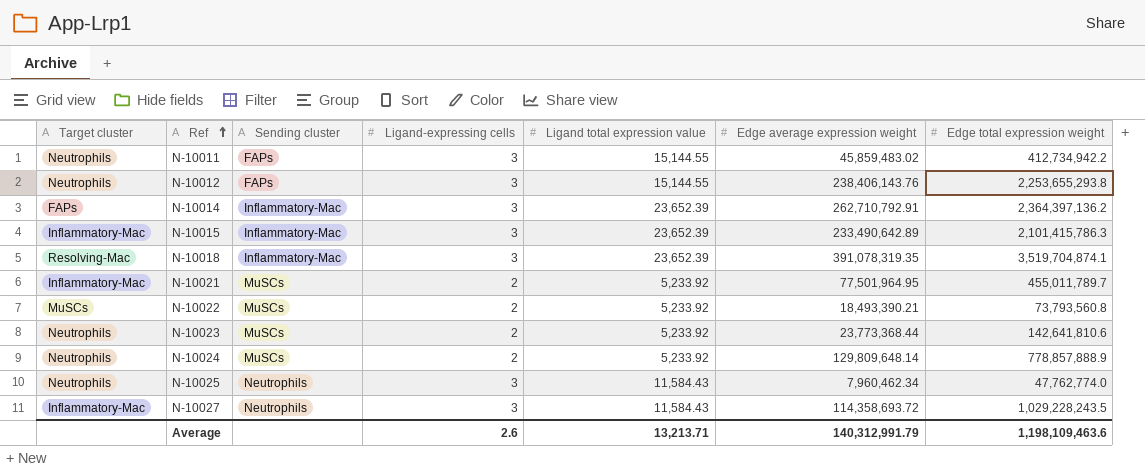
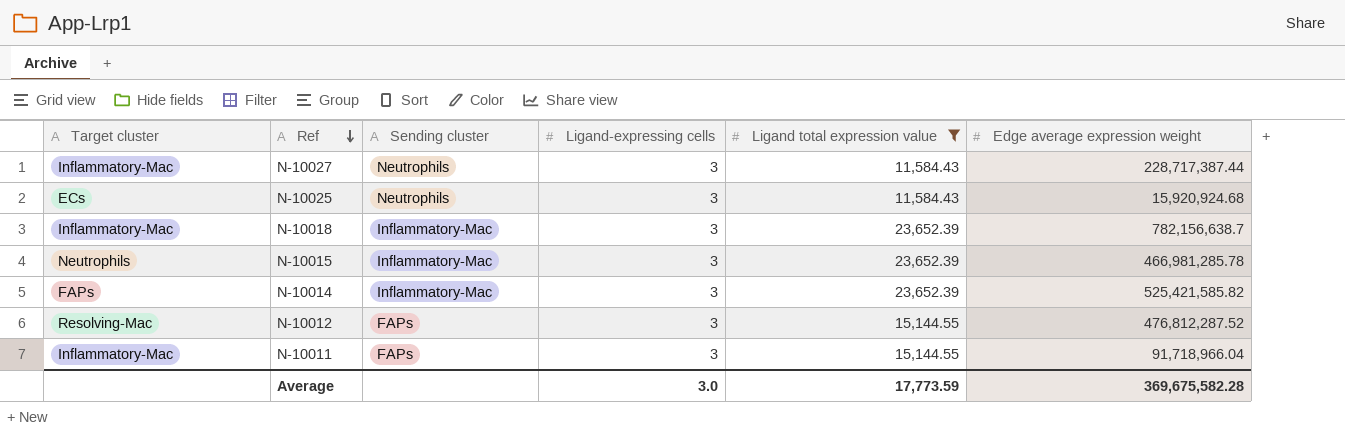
filter: none -> Ligand total expression value != 5,233.92
row order: Ref ascending -> Ref descending
column Edge total expression weight | position: 7 -> none
N-10027 | Edge average expression weight: 114,358,693.72 -> 228,717,387.44
N-10025 | Target cluster: Neutrophils -> ECs
N-10025 | Edge average expression weight: 7,960,462.34 -> 15,920,924.68
N-10018 | Target cluster: Resolving-Mac -> Inflammatory-Mac
N-10018 | Edge average expression weight: 391,078,319.35 -> 782,156,638.7
N-10015 | Target cluster: Inflammatory-Mac -> Neutrophils
N-10015 | Edge average expression weight: 233,490,642.89 -> 466,981,285.78
N-10014 | Edge average expression weight: 262,710,792.91 -> 525,421,585.82
N-10012 | Target cluster: Neutrophils -> Resolving-Mac
N-10012 | Edge average expression weight: 238,406,143.76 -> 476,812,287.52
N-10011 | Target cluster: Neutrophils -> Inflammatory-Mac
N-10011 | Edge average expression weight: 45,859,483.02 -> 91,718,966.04
Average | Ligand-expressing cells: 2.6 -> 3.0
Average | Ligand total expression value: 13,213.71 -> 17,773.59
Average | Edge average expression weight: 140,312,991.79 -> 369,675,582.28

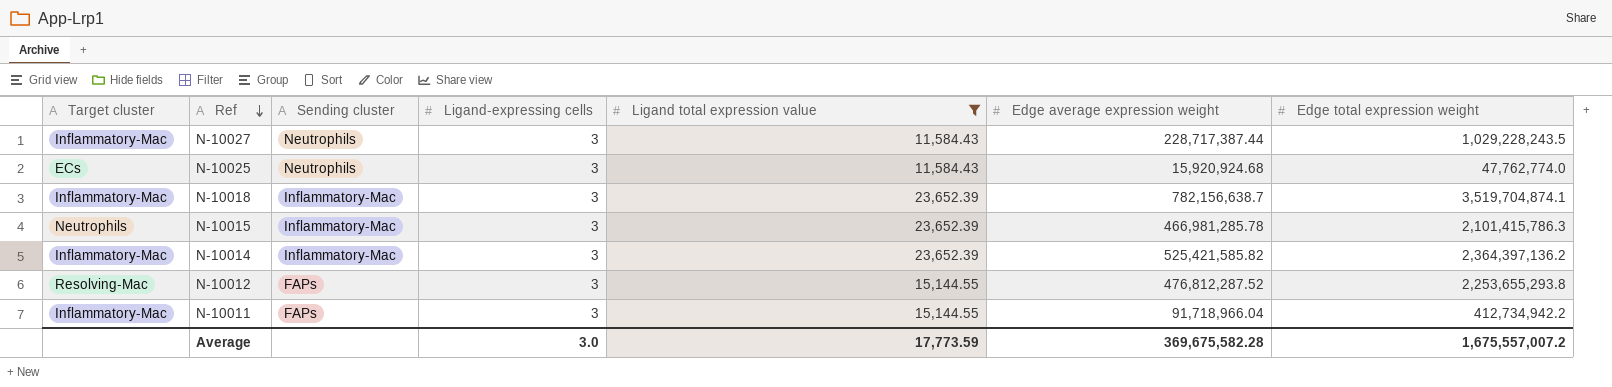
column Edge total expression weight | position: none -> 7
N-10014 | Target cluster: FAPs -> Inflammatory-Mac

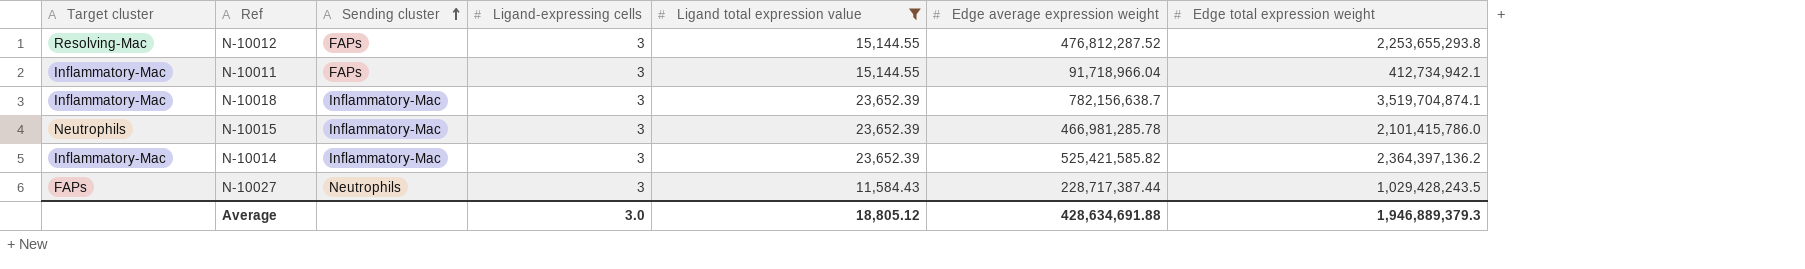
row order: Ref descending -> Sending cluster ascending
row N-10025: ECs | Neutrophils | 3 | 11,584.43 | 15,920,924.68 | 47,762,774.0 -> none
N-10011 | Edge total expression weight: 412,734,942.2 -> 412,734,942.1
N-10015 | Edge total expression weight: 2,101,415,786.3 -> 2,101,415,786.0
N-10027 | Target cluster: Inflammatory-Mac -> FAPs
N-10027 | Edge total expression weight: 1,029,228,243.5 -> 1,029,428,243.5
Average | Ligand total expression value: 17,773.59 -> 18,805.12
Average | Edge average expression weight: 369,675,582.28 -> 428,634,691.88
Average | Edge total expression weight: 1,675,557,007.2 -> 1,946,889,379.3

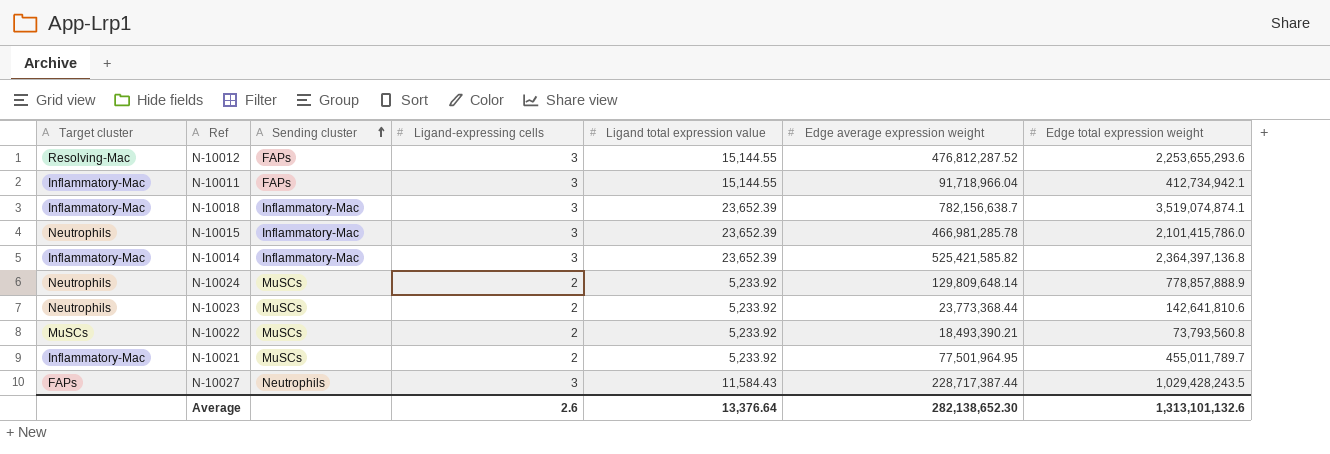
filter: Ligand total expression value != 5,233.92 -> none
N-10012 | Edge total expression weight: 2,253,655,293.8 -> 2,253,655,293.6
N-10018 | Edge total expression weight: 3,519,704,874.1 -> 3,519,074,874.1
N-10014 | Edge total expression weight: 2,364,397,136.2 -> 2,364,397,136.8
Average | Ligand-expressing cells: 3.0 -> 2.6
Average | Ligand total expression value: 18,805.12 -> 13,376.64
Average | Edge average expression weight: 428,634,691.88 -> 282,138,652.30
Average | Edge total expression weight: 1,946,889,379.3 -> 1,313,101,132.6

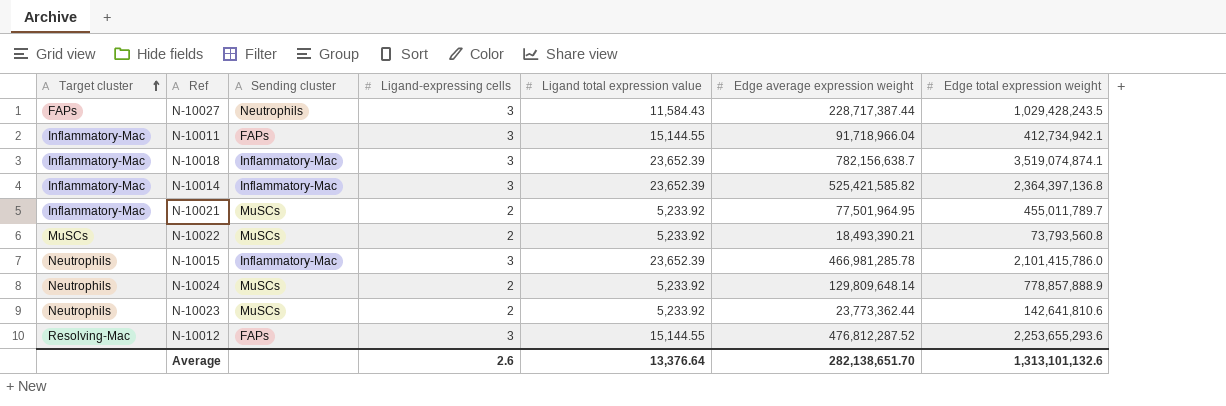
row order: Sending cluster ascending -> Target cluster ascending
N-10023 | Edge average expression weight: 23,773,368.44 -> 23,773,362.44
Average | Edge average expression weight: 282,138,652.30 -> 282,138,651.70

